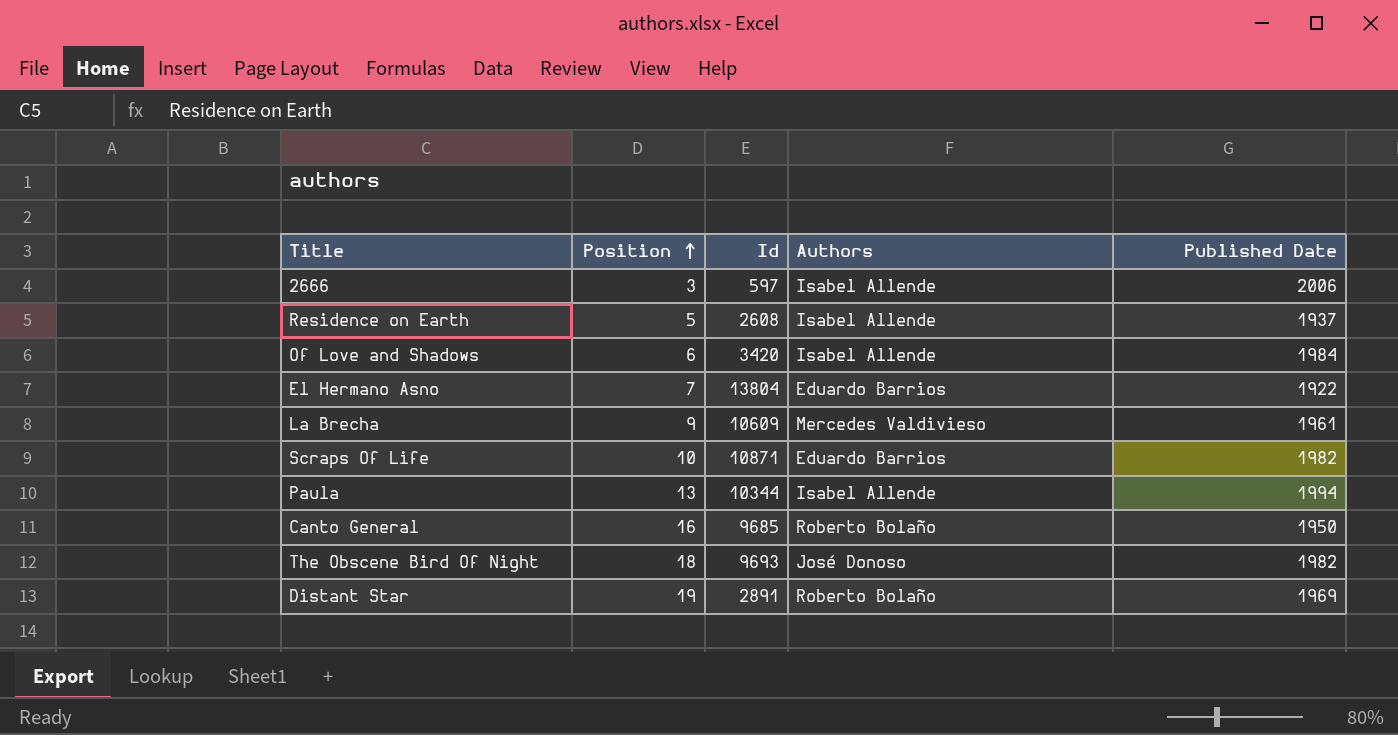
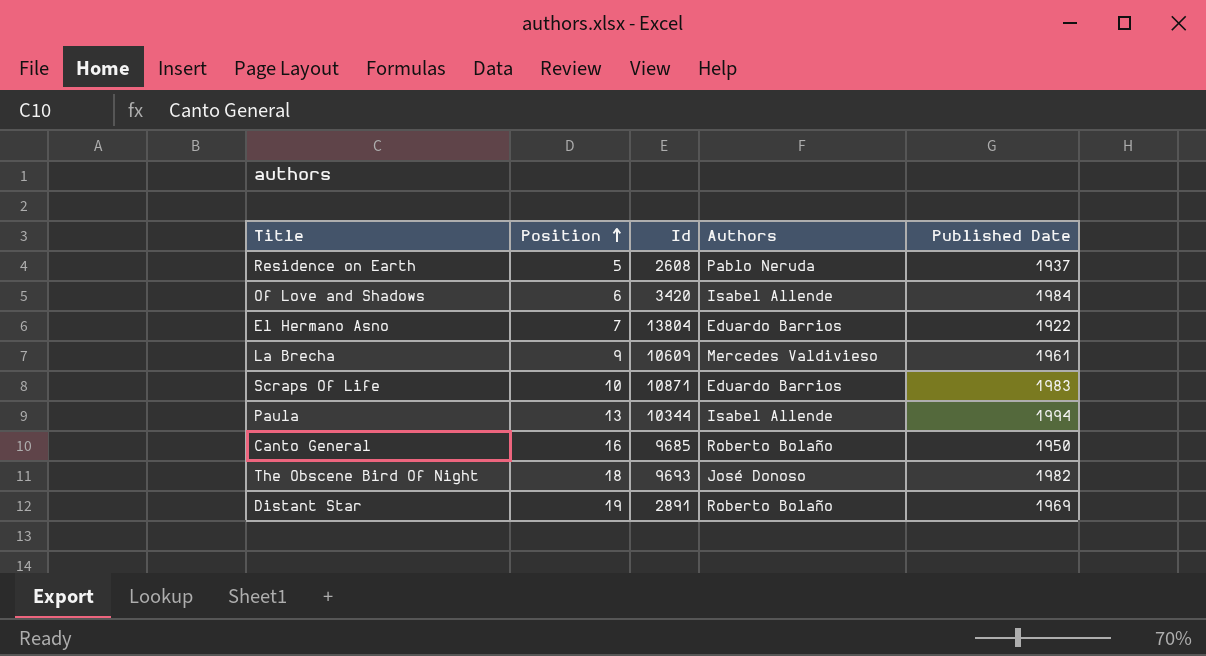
row 2666: 3 | 597 | Isabel Allende | 2006 -> none
Residence on Earth | Authors: Isabel Allende -> Pablo Neruda
Scraps Of Life | Published Date: 1982 -> 1983

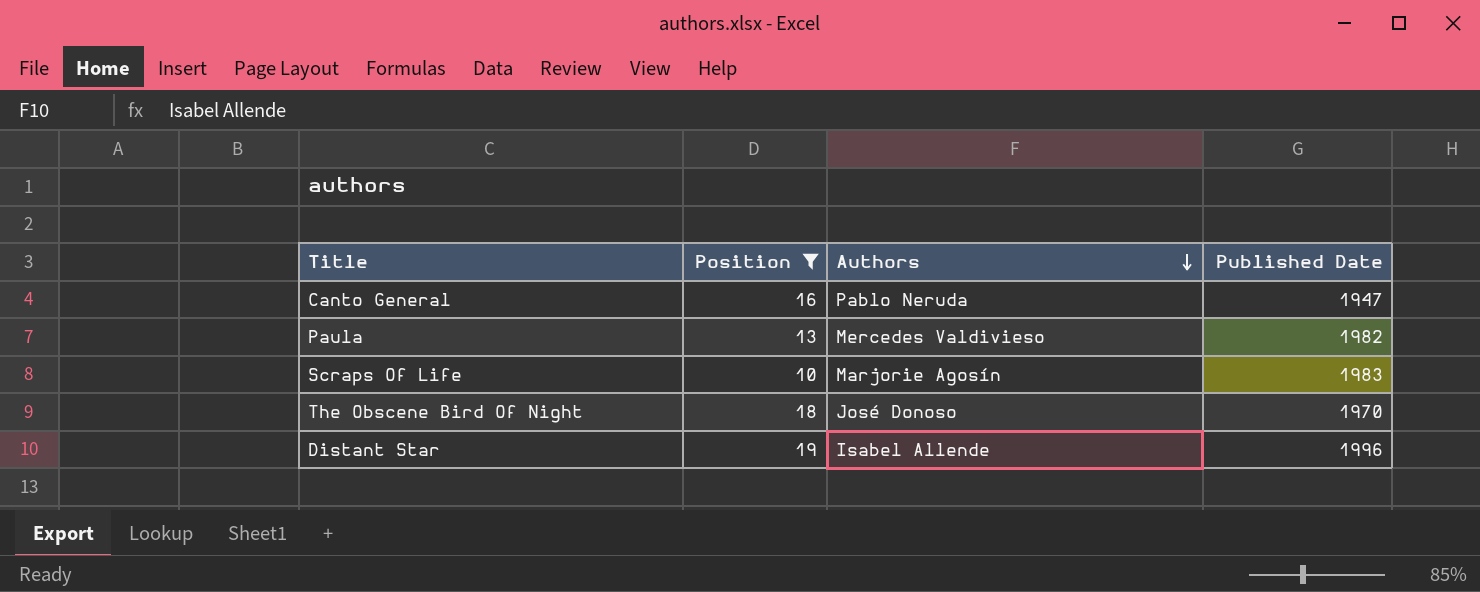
filter: none -> Position >= 10
row order: Position ascending -> Authors descending
column Id | position: 3 -> none
Canto General | Authors: Roberto Bolaño -> Pablo Neruda
Canto General | Published Date: 1950 -> 1947
Paula | Authors: Isabel Allende -> Mercedes Valdivieso
Paula | Published Date: 1994 -> 1982
Scraps Of Life | Authors: Eduardo Barrios -> Marjorie Agosín
The Obscene Bird Of Night | Published Date: 1982 -> 1970
Distant Star | Authors: Roberto Bolaño -> Isabel Allende
Distant Star | Published Date: 1969 -> 1996

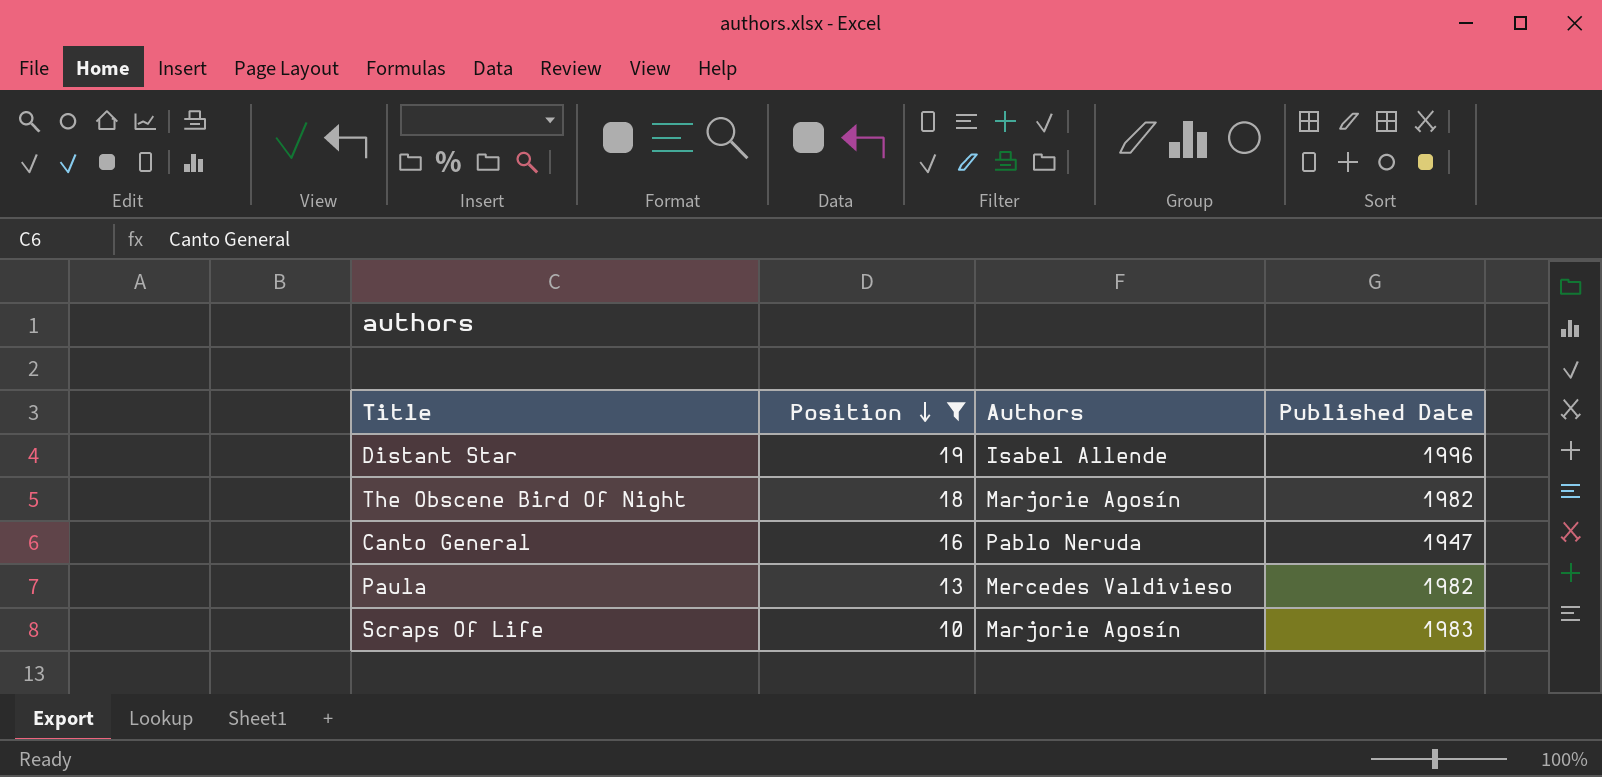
row order: Authors descending -> Position descending
The Obscene Bird Of Night | Authors: José Donoso -> Marjorie Agosín
The Obscene Bird Of Night | Published Date: 1970 -> 1982

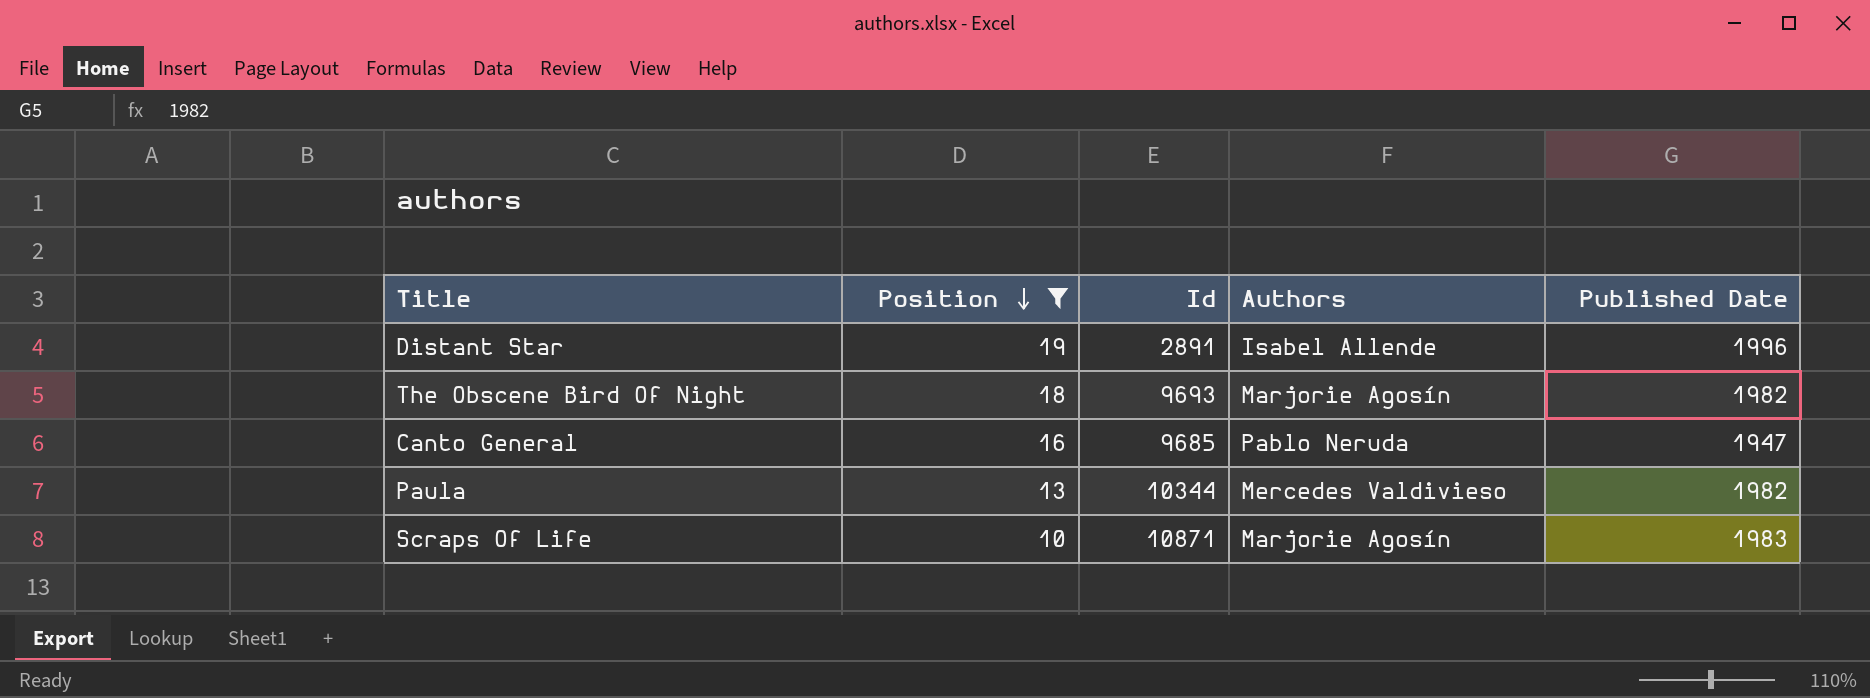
column Id | position: none -> 3

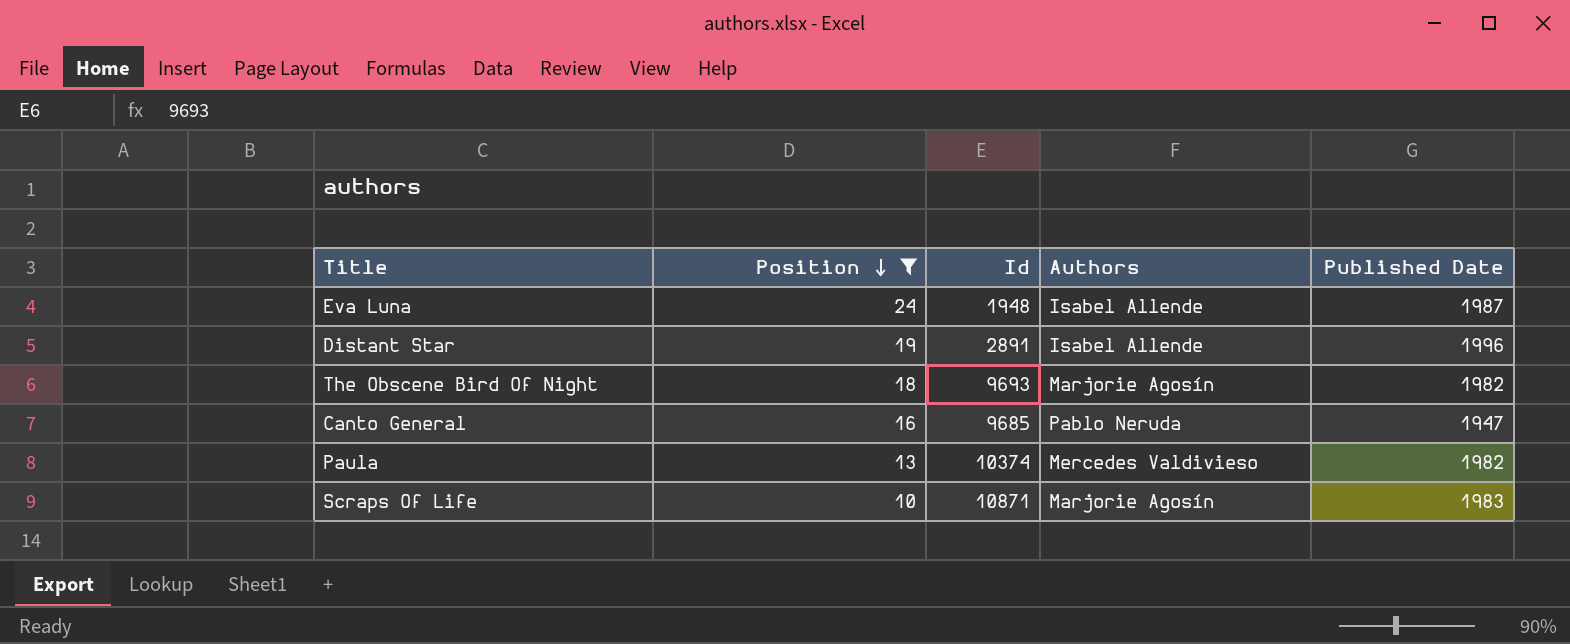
row Eva Luna: none -> 24 | 1948 | Isabel Allende | 1987
Paula | Id: 10344 -> 10374

